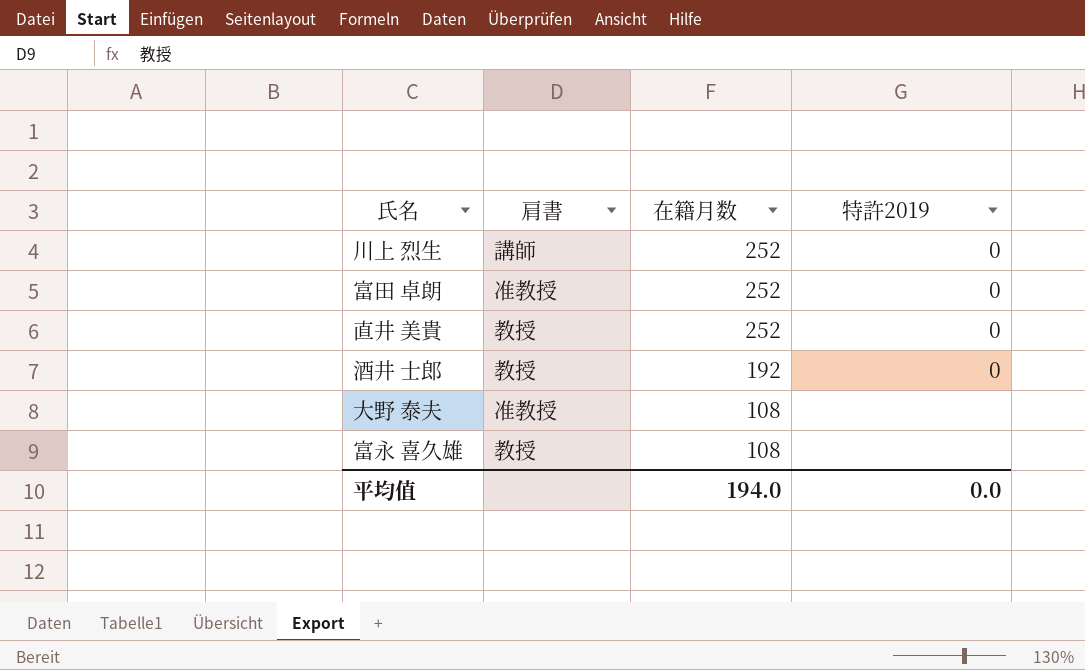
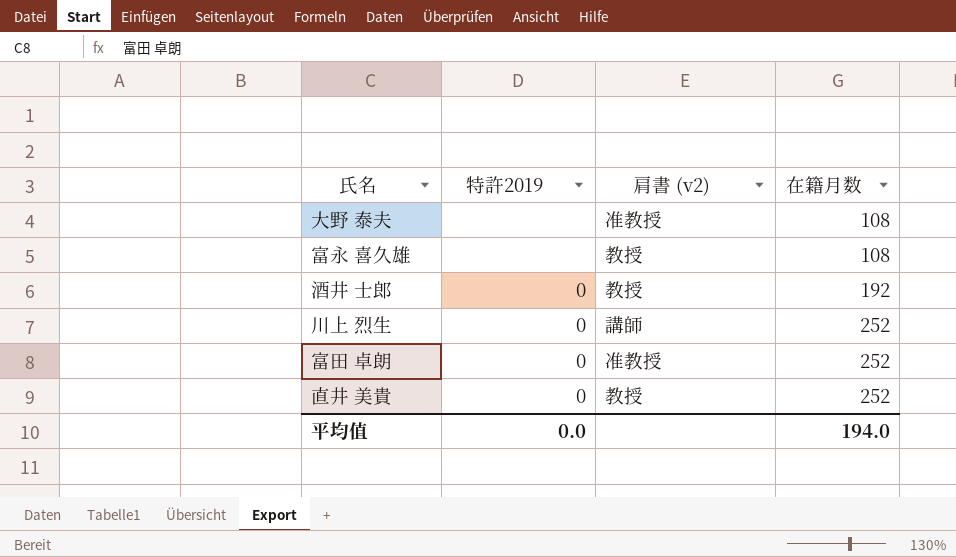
row order: 在籍月数 descending -> 在籍月数 ascending
column 特許2019 | position: 4 -> 2
column name: 肩書 -> 肩書 (v2)

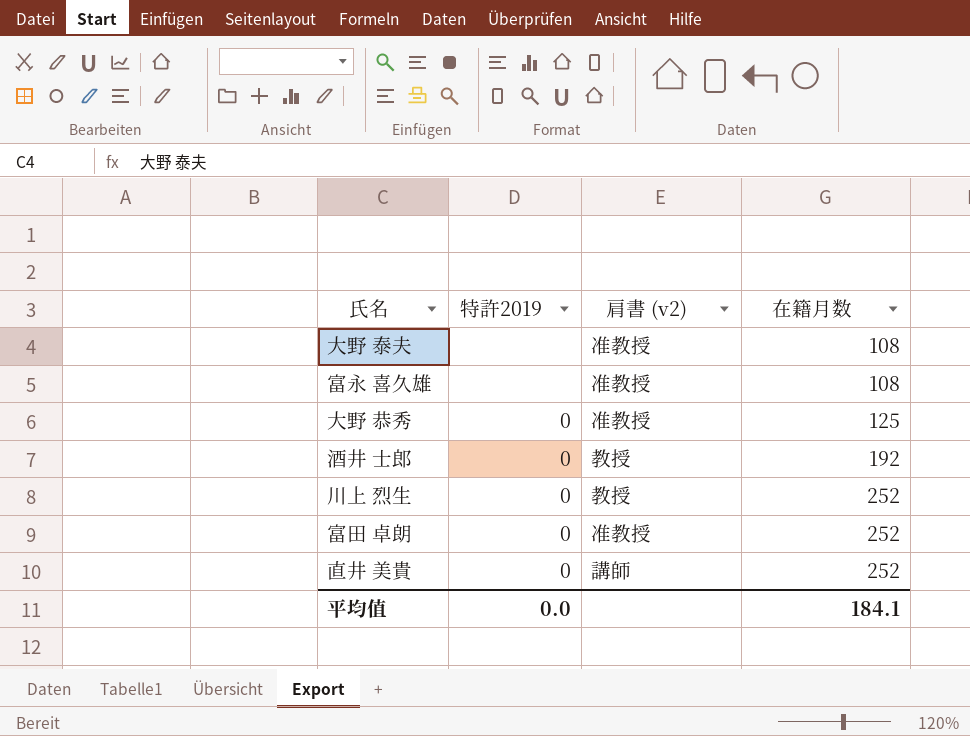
富永 喜久雄 | 肩書 (v2): 教授 -> 准教授
row 大野 恭秀: none -> 0 | 准教授 | 125
川上 烈生 | 肩書 (v2): 講師 -> 教授
直井 美貴 | 肩書 (v2): 教授 -> 講師
平均值 | 在籍月数: 194.0 -> 184.1

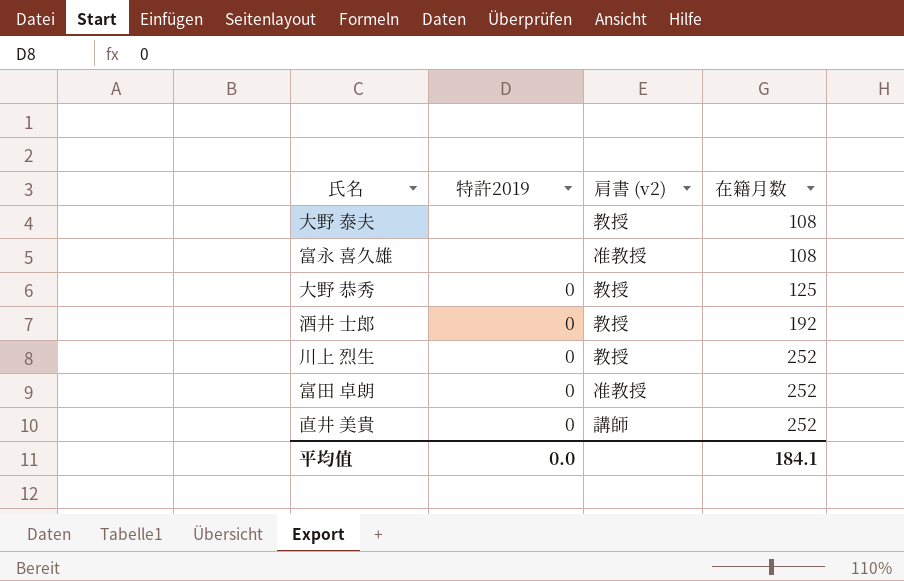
大野 泰夫 | 肩書 (v2): 准教授 -> 教授
大野 恭秀 | 肩書 (v2): 准教授 -> 教授

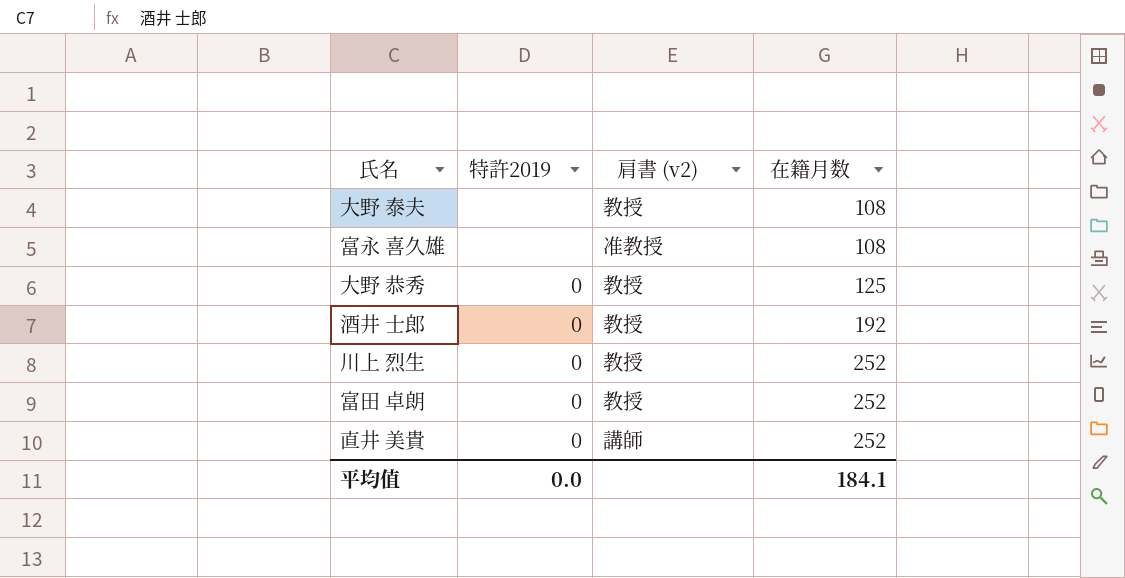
富田 卓朗 | 肩書 (v2): 准教授 -> 教授

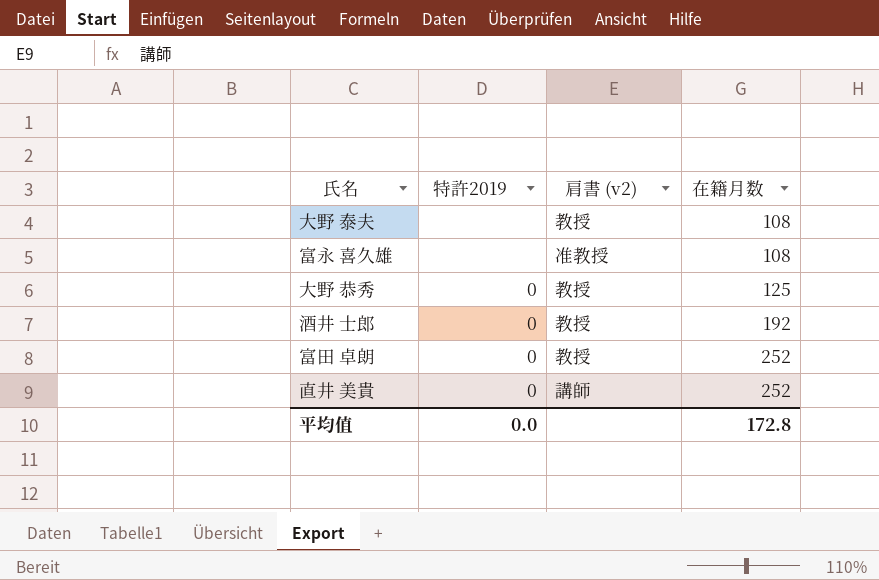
row 川上 烈生: 0 | 教授 | 252 -> none
平均值 | 在籍月数: 184.1 -> 172.8

